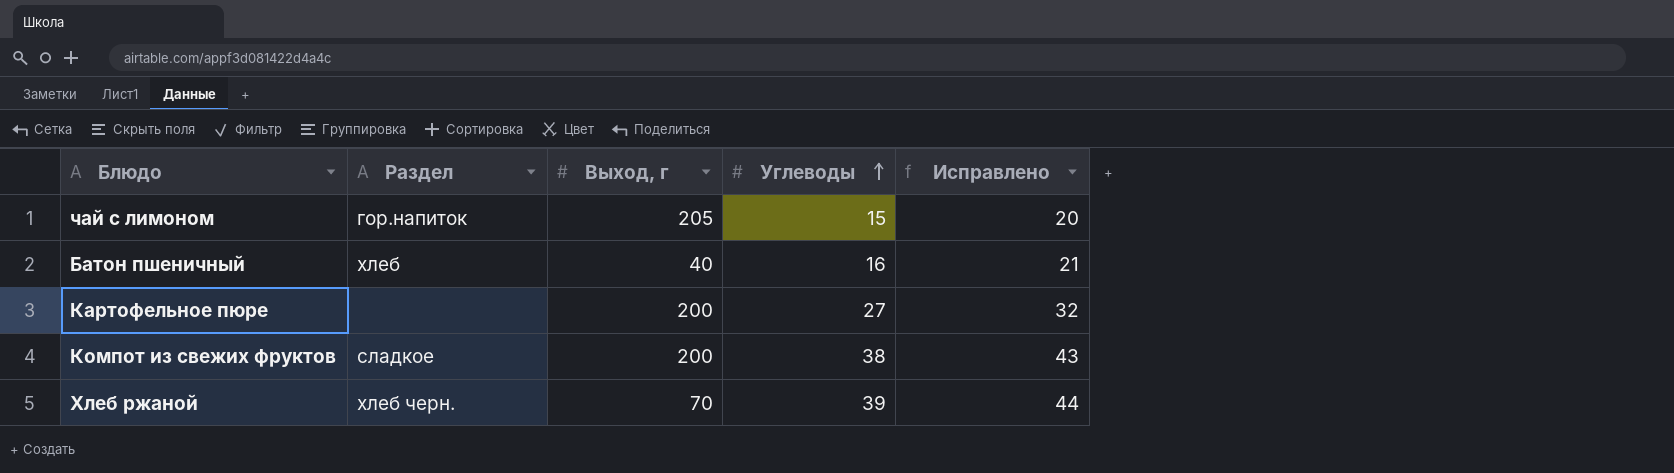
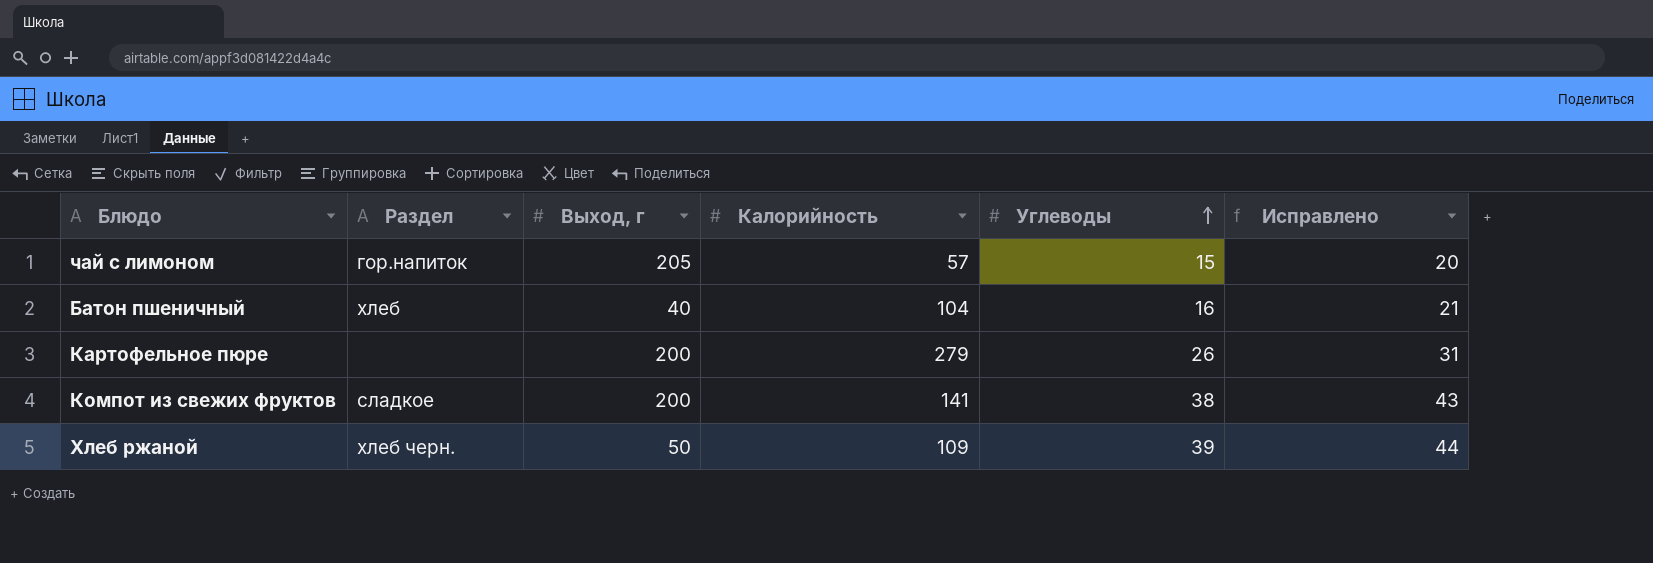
column Калорийность | position: none -> 4
Картофельное пюре | Углеводы: 27 -> 26
Картофельное пюре | Исправлено: 32 -> 31
Хлеб ржаной | Выход, г: 70 -> 50

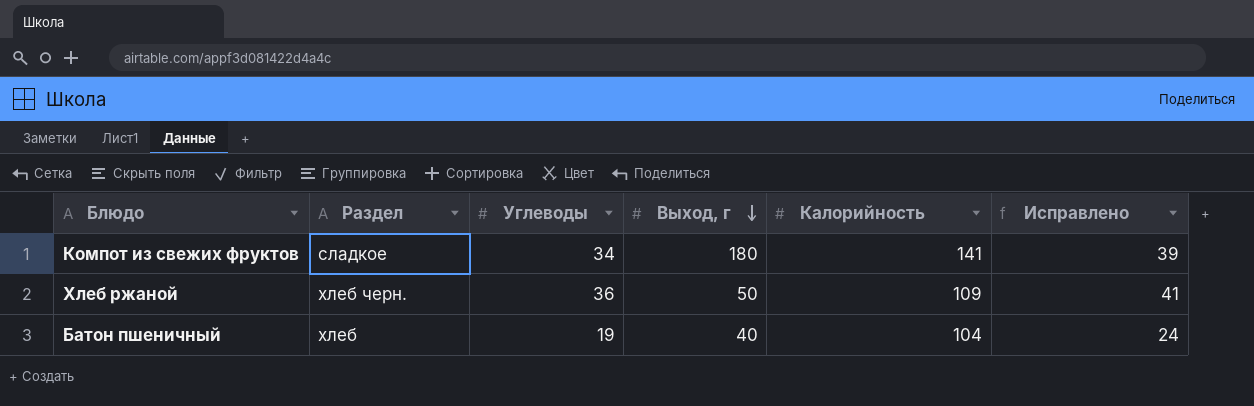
row order: Углеводы ascending -> Выход, г descending
column Углеводы | position: 5 -> 3
row чай с лимоном: гор.напиток | 205 | 57 | 15 | 20 -> none
row Картофельное пюре: none | 200 | 279 | 26 | 31 -> none
Компот из свежих фруктов | Углеводы: 38 -> 34
Компот из свежих фруктов | Выход, г: 200 -> 180
Компот из свежих фруктов | Исправлено: 43 -> 39
Хлеб ржаной | Углеводы: 39 -> 36
Хлеб ржаной | Исправлено: 44 -> 41
Батон пшеничный | Углеводы: 16 -> 19
Батон пшеничный | Исправлено: 21 -> 24

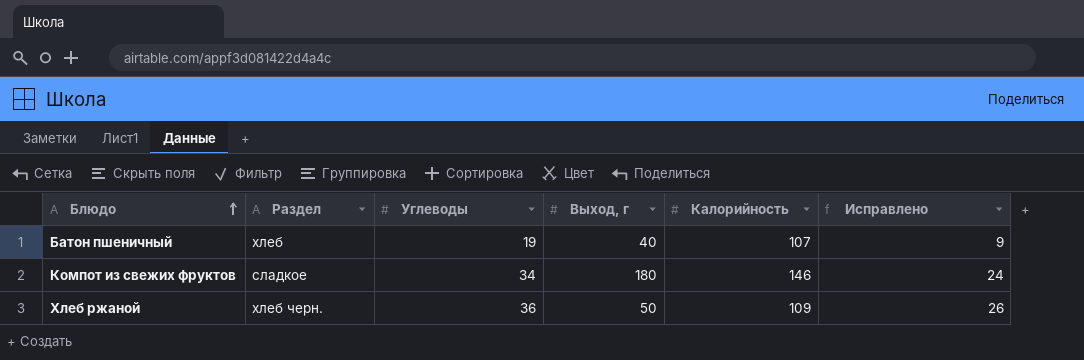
row order: Выход, г descending -> Блюдо ascending
column Исправлено | formula: [Углеводы] + 5 -> [Углеводы] - 10
Батон пшеничный | Калорийность: 104 -> 107
Компот из свежих фруктов | Калорийность: 141 -> 146

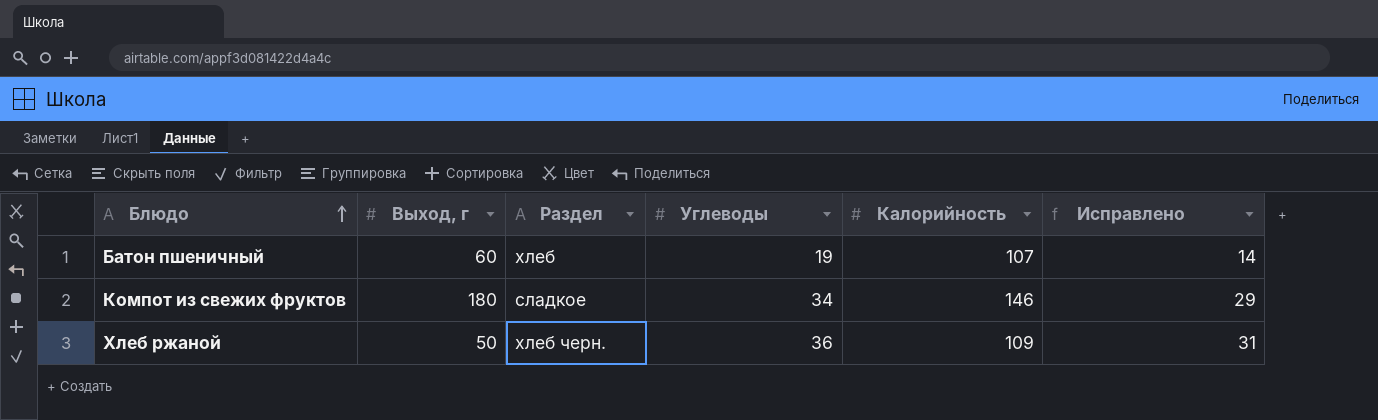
column Выход, г | position: 4 -> 2
column Исправлено | formula: [Углеводы] - 10 -> [Углеводы] - 5
Батон пшеничный | Выход, г: 40 -> 60

